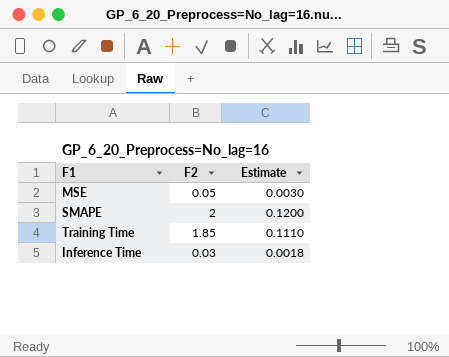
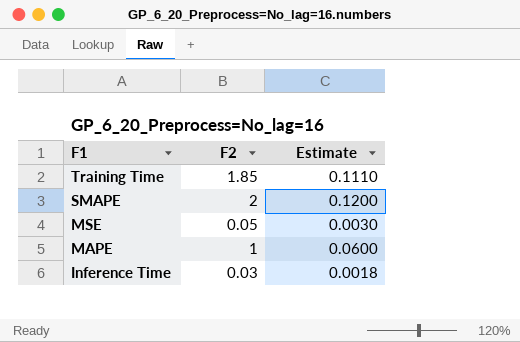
row order: none -> F1 descending
row MAPE: none -> 1 | 0.0600

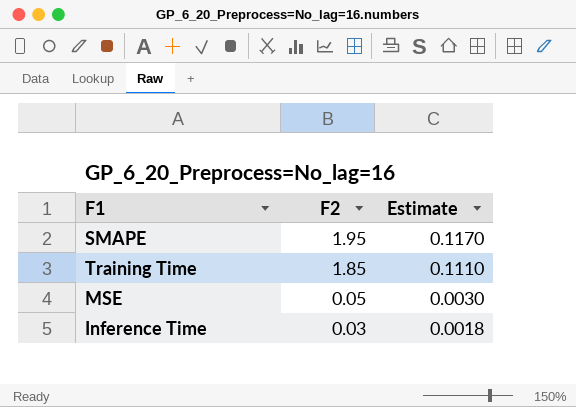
row order: F1 descending -> F2 descending
row MAPE: 1 | 0.0600 -> none
SMAPE | F2: 2 -> 1.95
SMAPE | Estimate: 0.1200 -> 0.1170

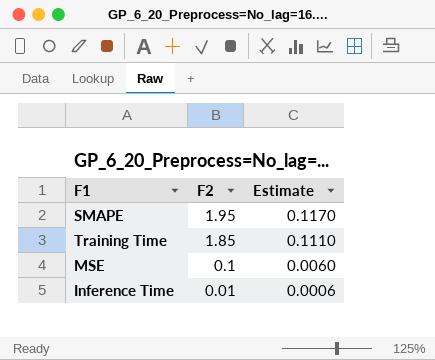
MSE | F2: 0.05 -> 0.1
MSE | Estimate: 0.0030 -> 0.0060
Inference Time | F2: 0.03 -> 0.01
Inference Time | Estimate: 0.0018 -> 0.0006

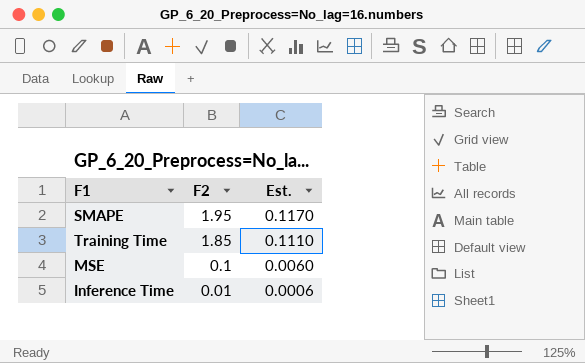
column name: Estimate -> Est.

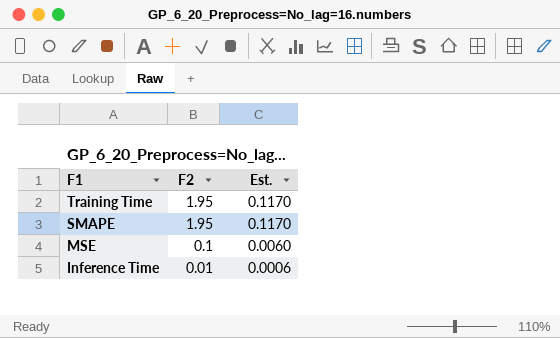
row order: F2 descending -> F1 descending
Training Time | F2: 1.85 -> 1.95
Training Time | Est.: 0.1110 -> 0.1170

